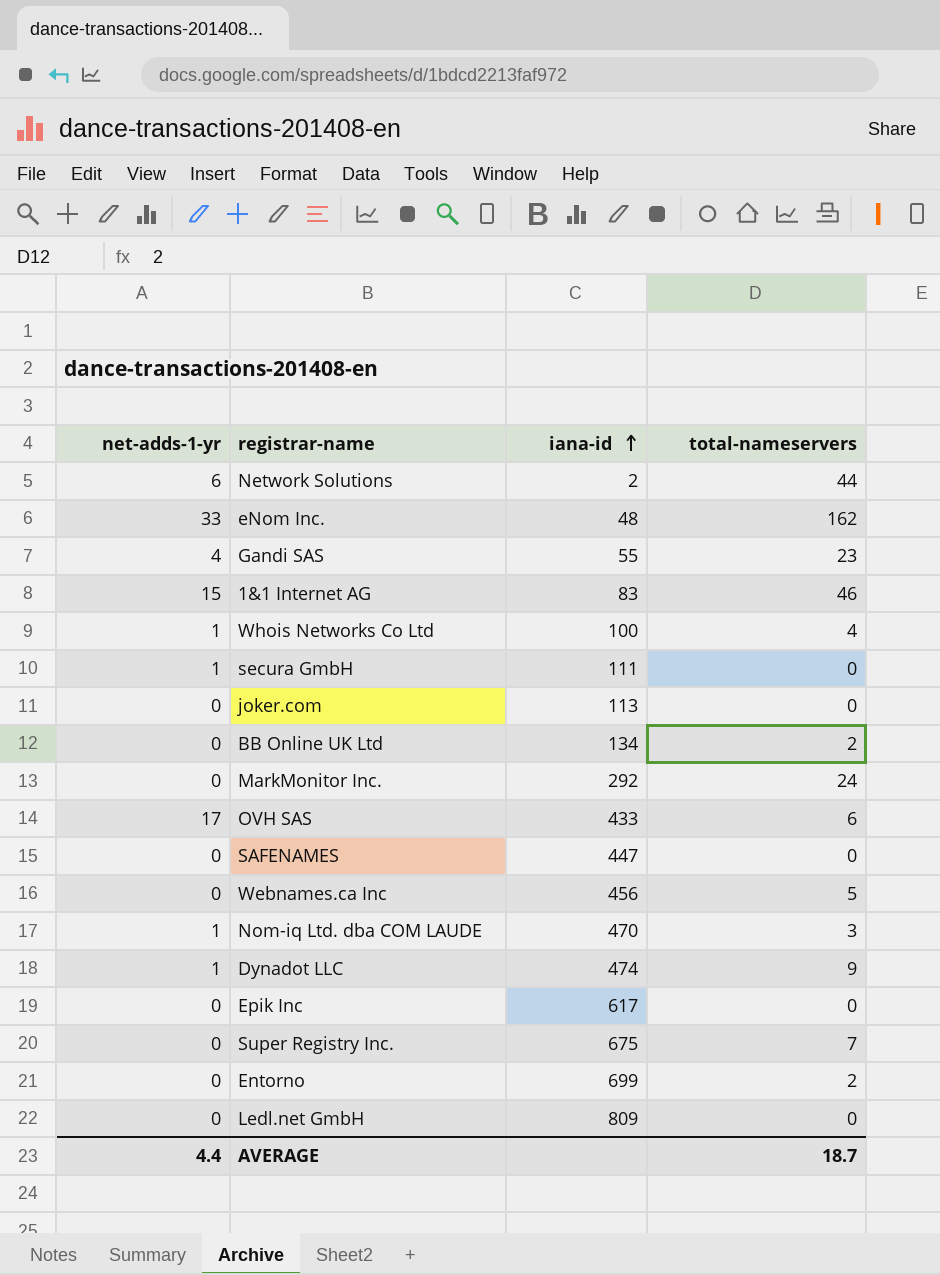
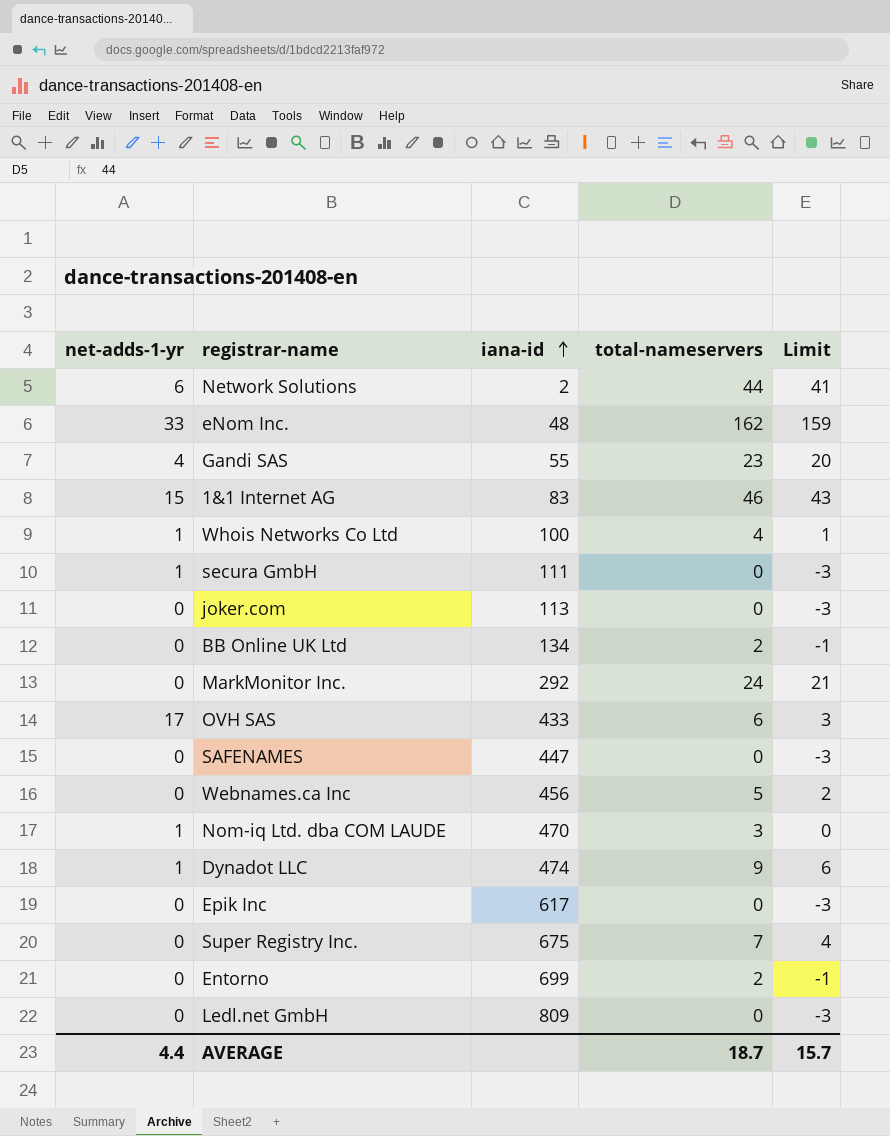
column Limit | formula: none -> [total-nameservers] - 3

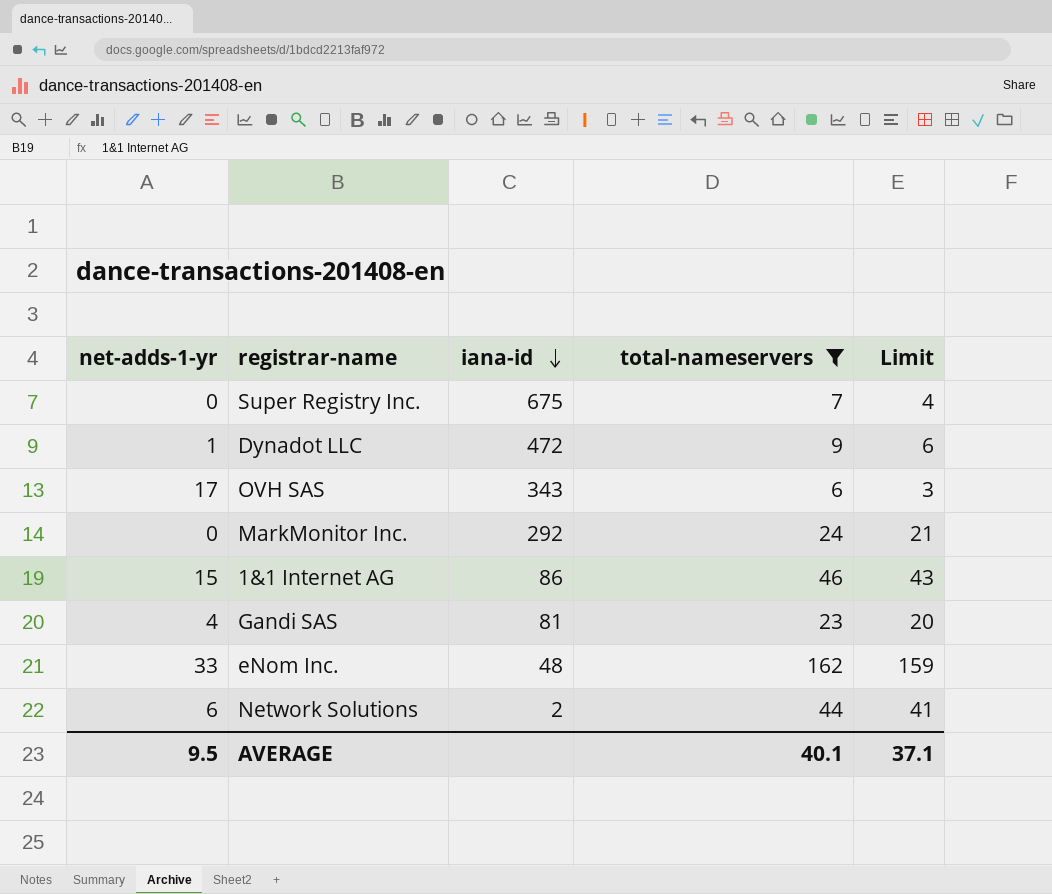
filter: none -> total-nameservers >= 6
row order: iana-id ascending -> iana-id descending
Dynadot LLC | iana-id: 474 -> 472
OVH SAS | iana-id: 433 -> 343
1&1 Internet AG | iana-id: 83 -> 86
Gandi SAS | iana-id: 55 -> 81
AVERAGE | net-adds-1-yr: 4.4 -> 9.5
AVERAGE | total-nameservers: 18.7 -> 40.1
AVERAGE | Limit: 15.7 -> 37.1

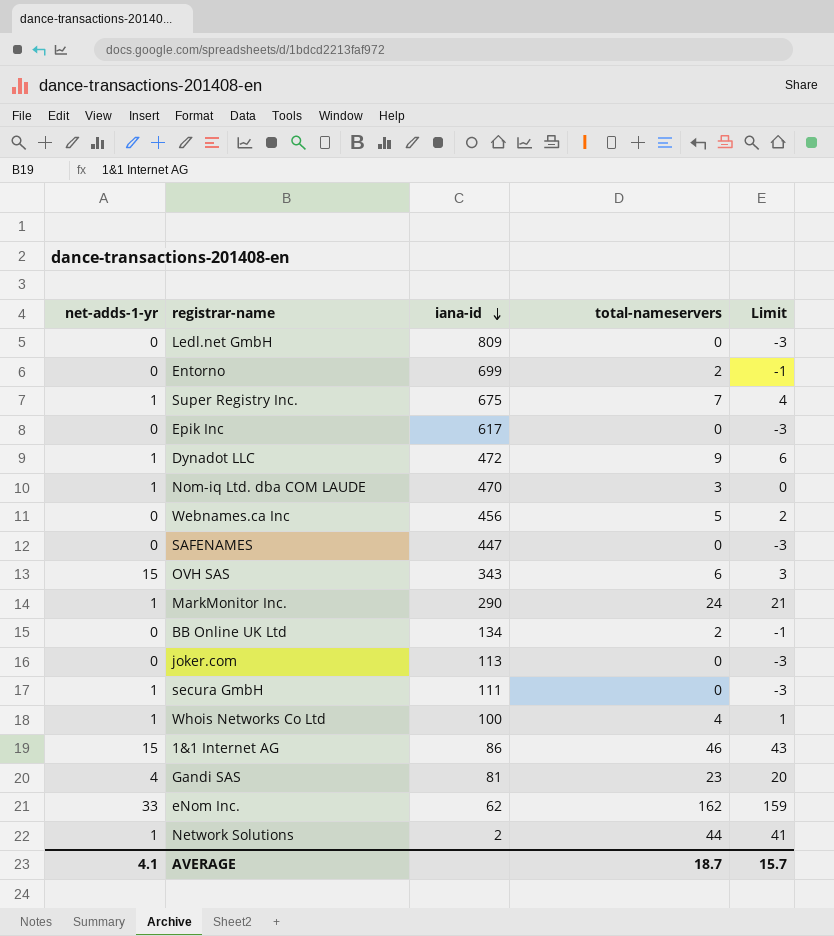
filter: total-nameservers >= 6 -> none
Super Registry Inc. | net-adds-1-yr: 0 -> 1
OVH SAS | net-adds-1-yr: 17 -> 15
MarkMonitor Inc. | net-adds-1-yr: 0 -> 1
MarkMonitor Inc. | iana-id: 292 -> 290
eNom Inc. | iana-id: 48 -> 62
Network Solutions | net-adds-1-yr: 6 -> 1
AVERAGE | net-adds-1-yr: 9.5 -> 4.1
AVERAGE | total-nameservers: 40.1 -> 18.7
AVERAGE | Limit: 37.1 -> 15.7

